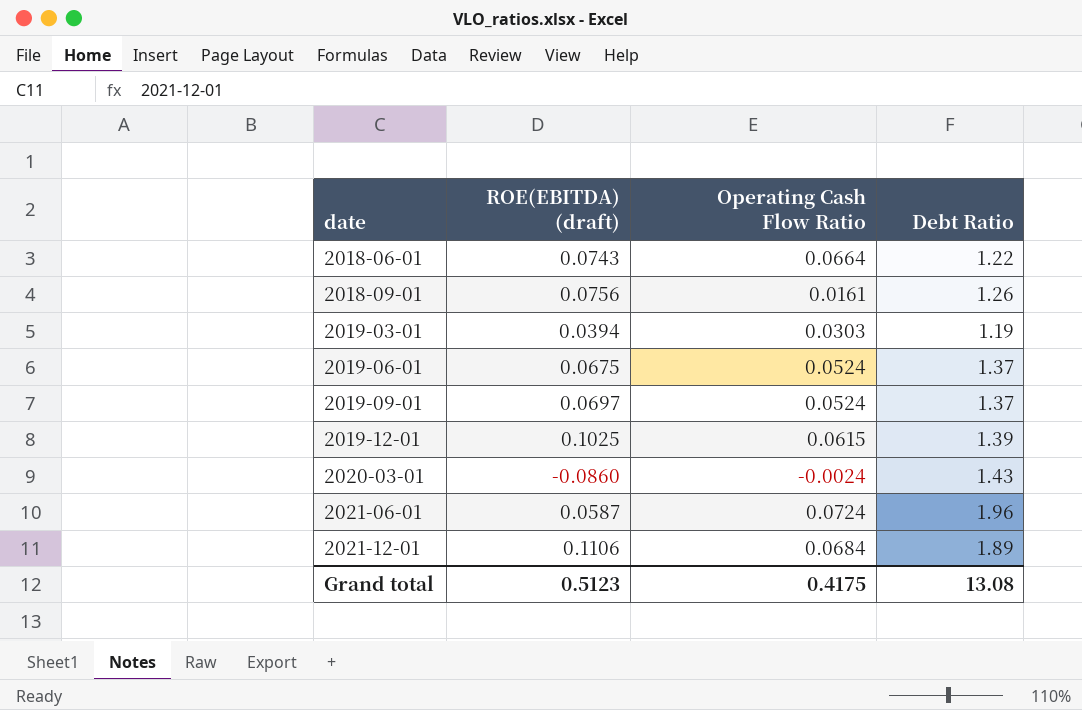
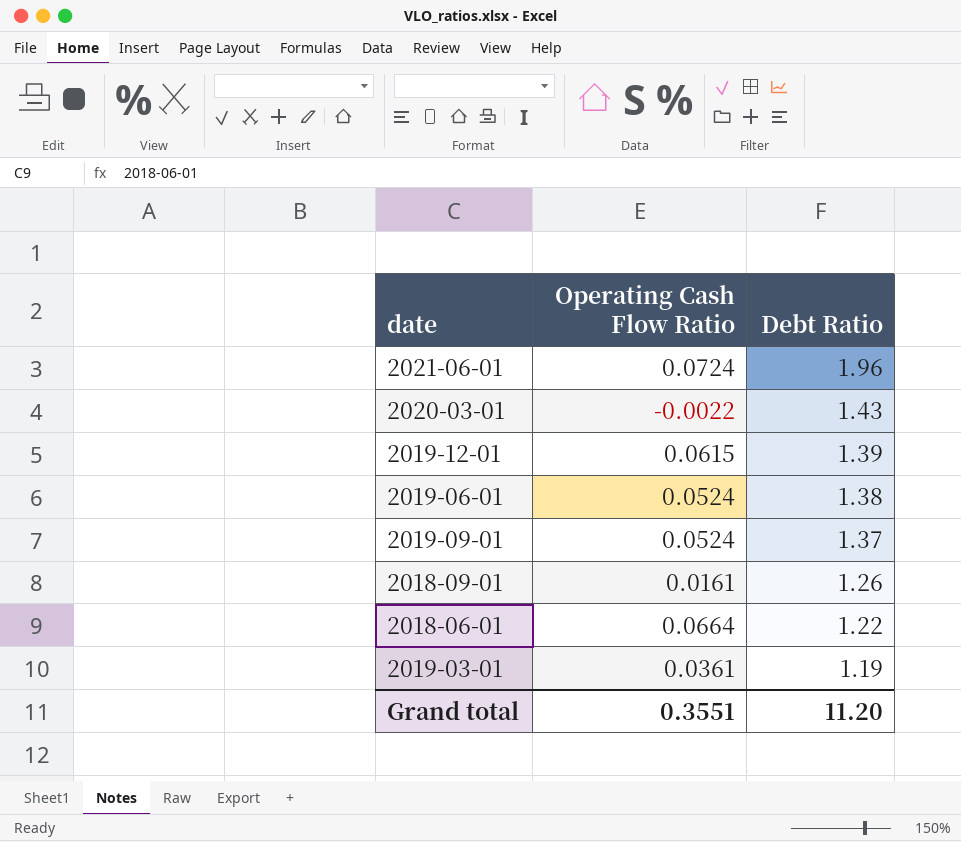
row order: date ascending -> Debt Ratio descending
column ROE(EBITDA) (draft) | position: 2 -> none
row 2021-12-01: 0.1106 | 0.0684 | 1.89 -> none
2020-03-01 | Operating Cash Flow Ratio: -0.0024 -> -0.0022
2019-06-01 | Debt Ratio: 1.37 -> 1.38
2019-03-01 | Operating Cash Flow Ratio: 0.0303 -> 0.0361
Grand total | Operating Cash Flow Ratio: 0.4175 -> 0.3551
Grand total | Debt Ratio: 13.08 -> 11.20

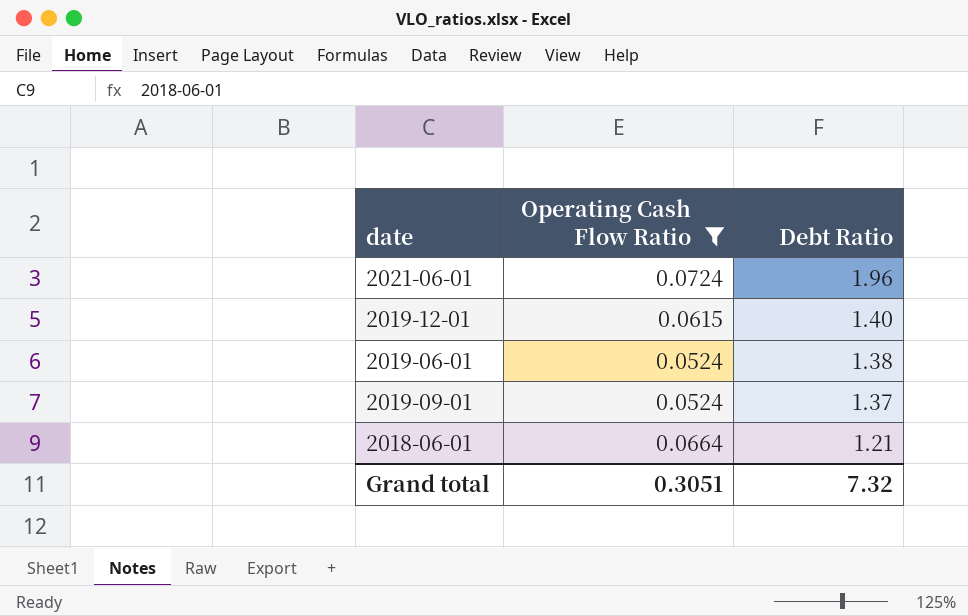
filter: none -> Operating Cash Flow Ratio >= 0.0524
2019-12-01 | Debt Ratio: 1.39 -> 1.40
2018-06-01 | Debt Ratio: 1.22 -> 1.21
Grand total | Operating Cash Flow Ratio: 0.3551 -> 0.3051
Grand total | Debt Ratio: 11.20 -> 7.32

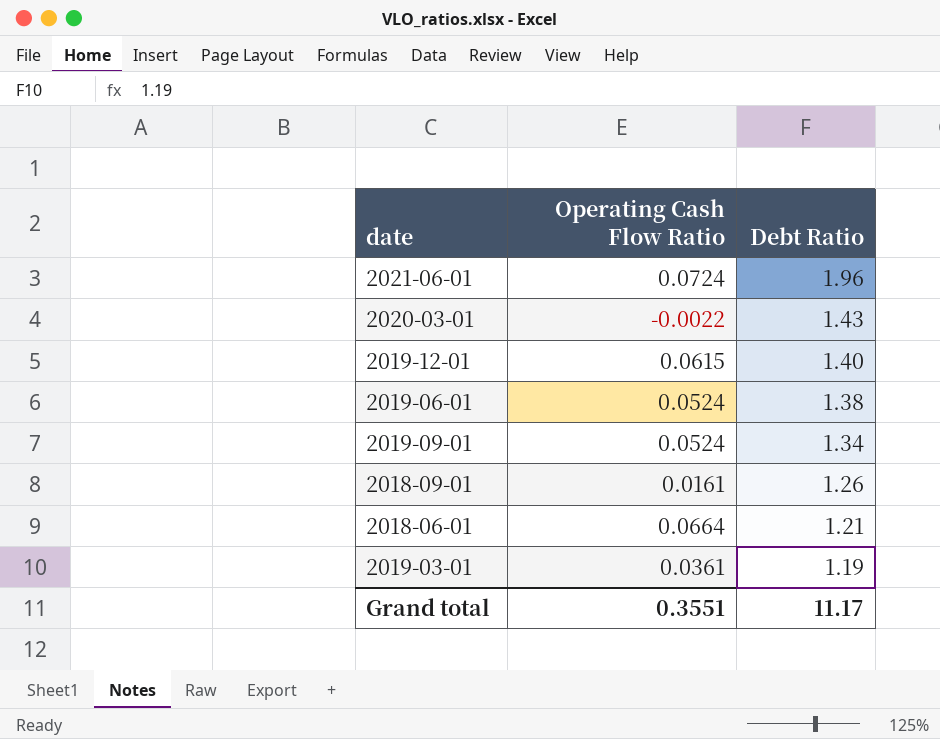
filter: Operating Cash Flow Ratio >= 0.0524 -> none
2019-09-01 | Debt Ratio: 1.37 -> 1.34
Grand total | Operating Cash Flow Ratio: 0.3051 -> 0.3551
Grand total | Debt Ratio: 7.32 -> 11.17

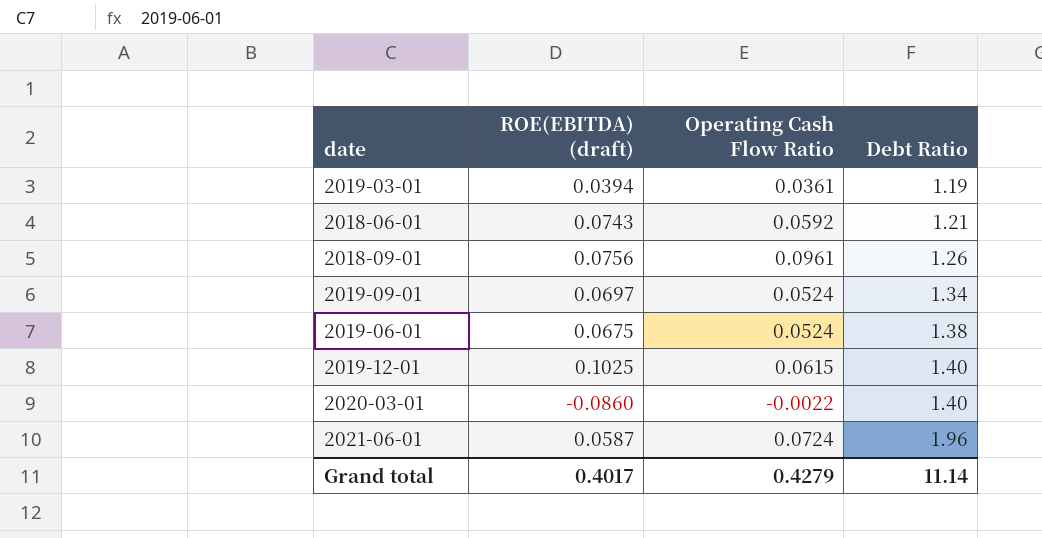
row order: Debt Ratio descending -> Debt Ratio ascending
column ROE(EBITDA) (draft) | position: none -> 2
2018-06-01 | Operating Cash Flow Ratio: 0.0664 -> 0.0592
2018-09-01 | Operating Cash Flow Ratio: 0.0161 -> 0.0961
2020-03-01 | Debt Ratio: 1.43 -> 1.40
Grand total | Operating Cash Flow Ratio: 0.3551 -> 0.4279
Grand total | Debt Ratio: 11.17 -> 11.14

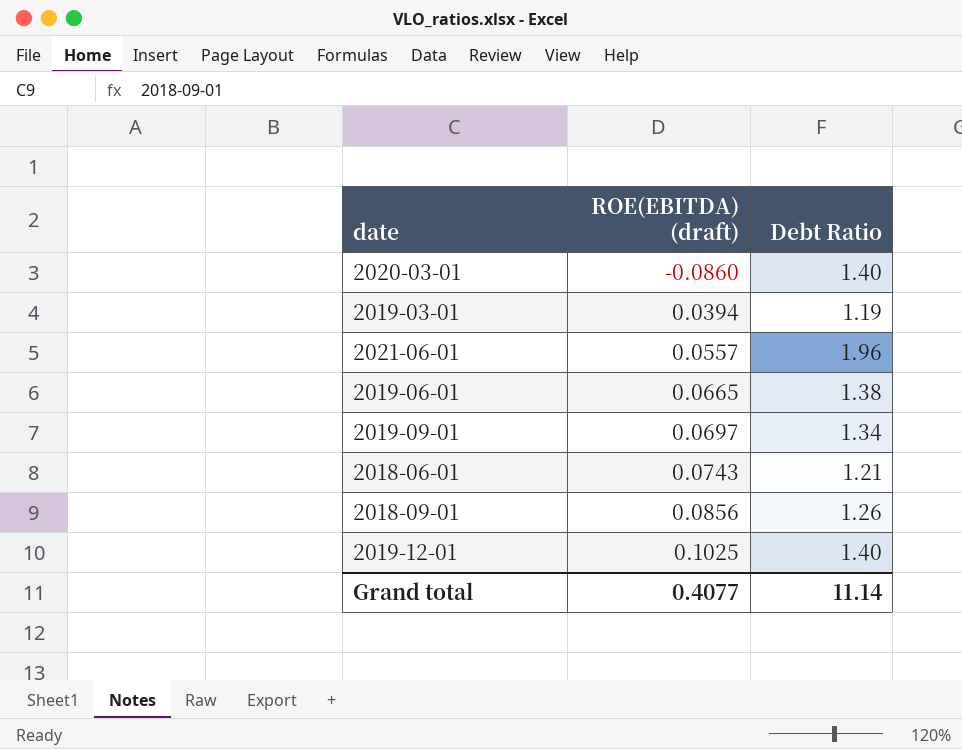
row order: Debt Ratio ascending -> ROE(EBITDA) (draft) ascending
column Operating Cash Flow Ratio | position: 3 -> none
2021-06-01 | ROE(EBITDA) (draft): 0.0587 -> 0.0557
2019-06-01 | ROE(EBITDA) (draft): 0.0675 -> 0.0665
2018-09-01 | ROE(EBITDA) (draft): 0.0756 -> 0.0856
Grand total | ROE(EBITDA) (draft): 0.4017 -> 0.4077

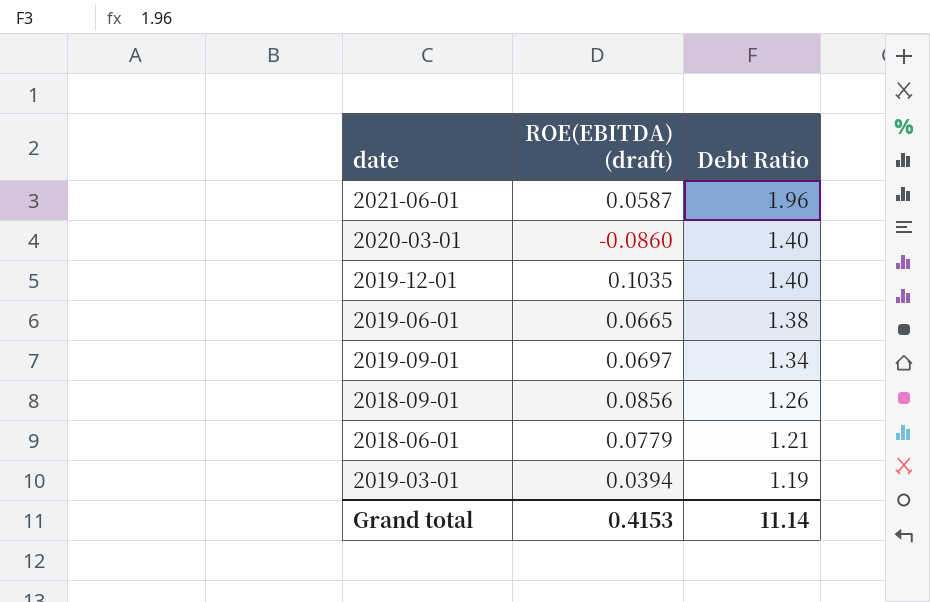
row order: ROE(EBITDA) (draft) ascending -> Debt Ratio descending
2021-06-01 | ROE(EBITDA) (draft): 0.0557 -> 0.0587
2019-12-01 | ROE(EBITDA) (draft): 0.1025 -> 0.1035
2018-06-01 | ROE(EBITDA) (draft): 0.0743 -> 0.0779
Grand total | ROE(EBITDA) (draft): 0.4077 -> 0.4153

